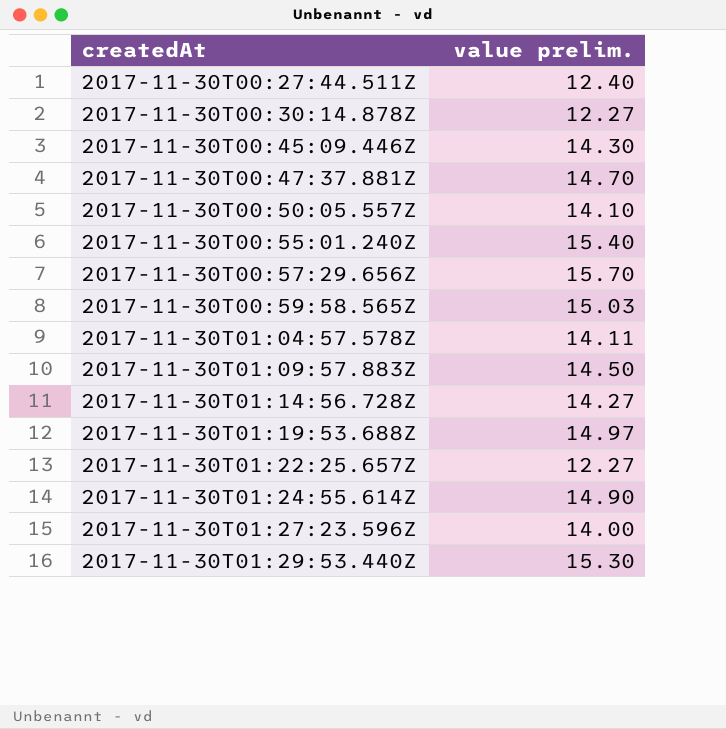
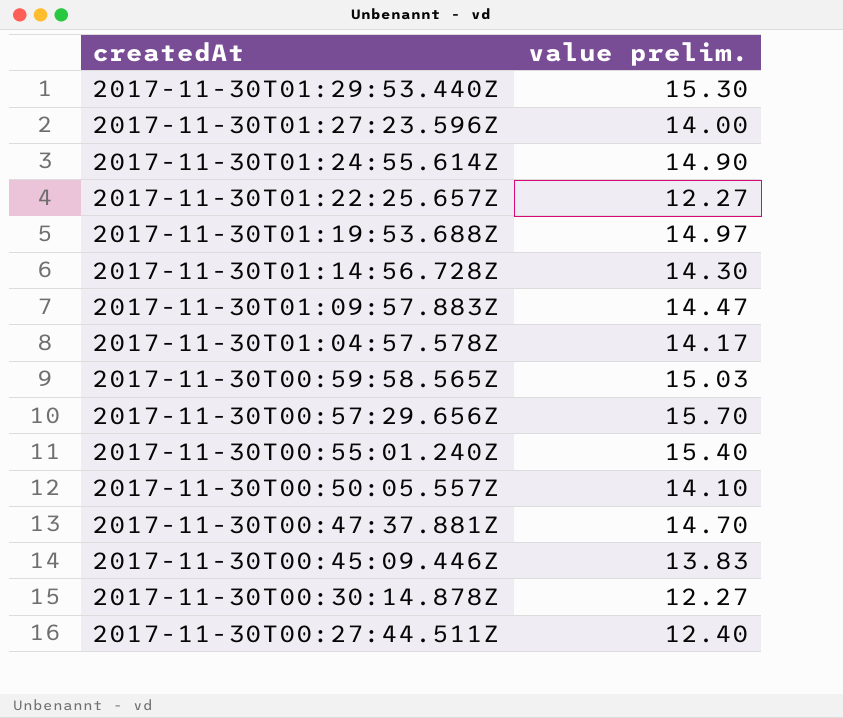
row order: createdAt ascending -> createdAt descending
2017-11-30T01:14:56.728Z | value prelim.: 14.27 -> 14.30
2017-11-30T01:09:57.883Z | value prelim.: 14.50 -> 14.47
2017-11-30T01:04:57.578Z | value prelim.: 14.11 -> 14.17
2017-11-30T00:45:09.446Z | value prelim.: 14.30 -> 13.83

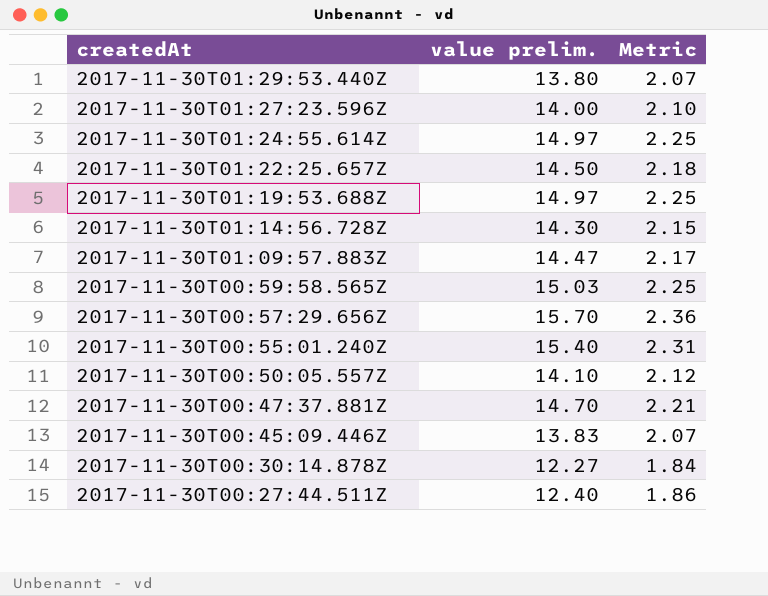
column Metric | formula: none -> [value prelim.] * 0.15
row 2017-11-30T01:04:57.578Z: 14.17 -> none
2017-11-30T01:29:53.440Z | value prelim.: 15.30 -> 13.80
2017-11-30T01:24:55.614Z | value prelim.: 14.90 -> 14.97
2017-11-30T01:22:25.657Z | value prelim.: 12.27 -> 14.50

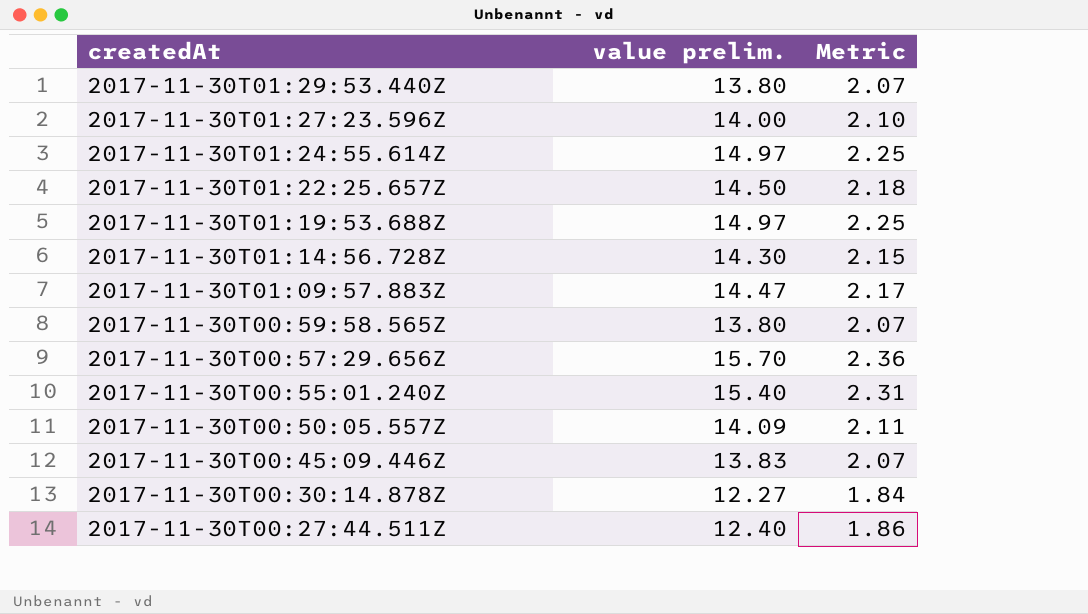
row 2017-11-30T00:47:37.881Z: 14.70 | 2.21 -> none
2017-11-30T00:59:58.565Z | value prelim.: 15.03 -> 13.80
2017-11-30T00:59:58.565Z | Metric: 2.25 -> 2.07
2017-11-30T00:50:05.557Z | value prelim.: 14.10 -> 14.09
2017-11-30T00:50:05.557Z | Metric: 2.12 -> 2.11

